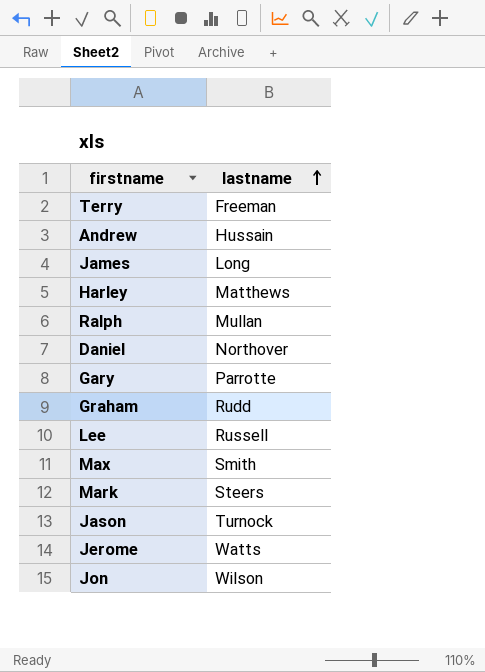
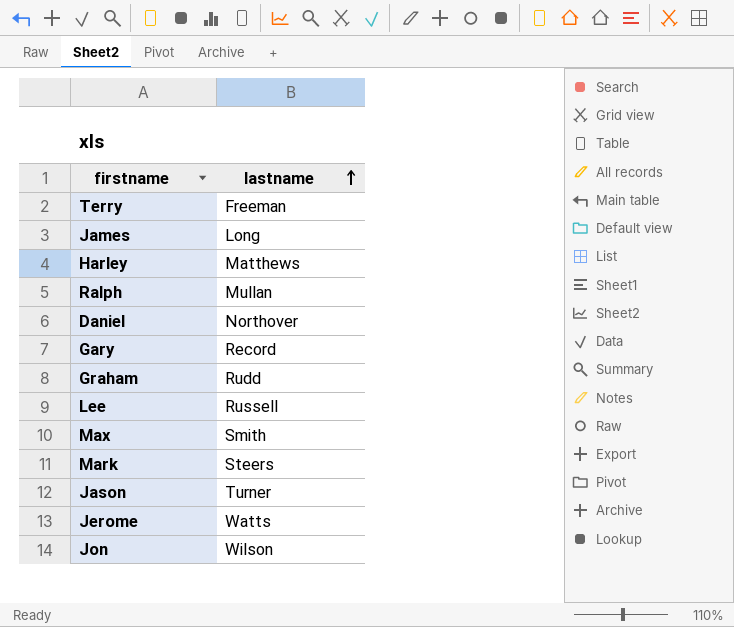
row Andrew: Hussain -> none
Gary | lastname: Parrotte -> Record
Jason | lastname: Turnock -> Turner

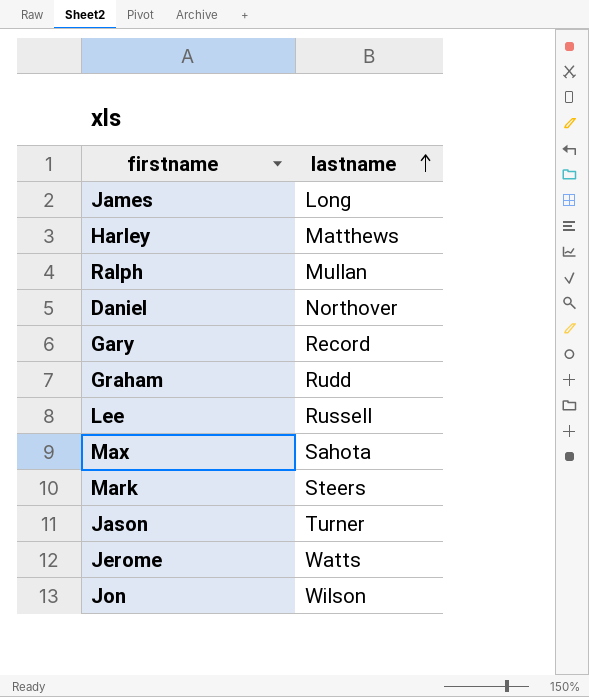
row Terry: Freeman -> none
Max | lastname: Smith -> Sahota

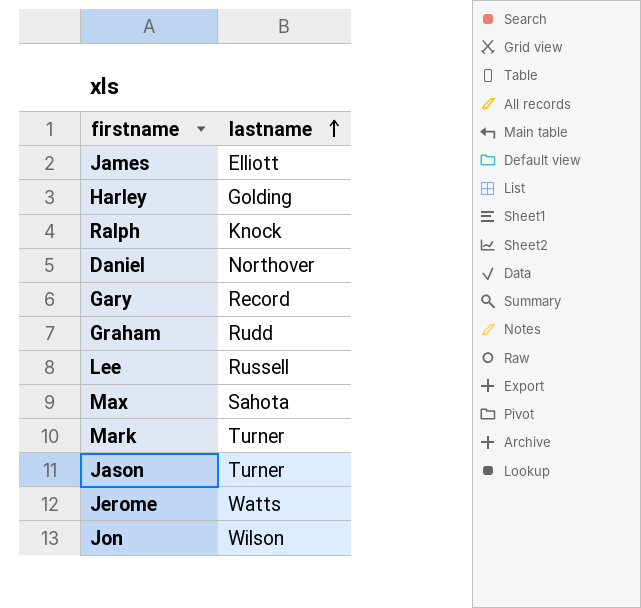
James | lastname: Long -> Elliott
Harley | lastname: Matthews -> Golding
Ralph | lastname: Mullan -> Knock
Mark | lastname: Steers -> Turner

